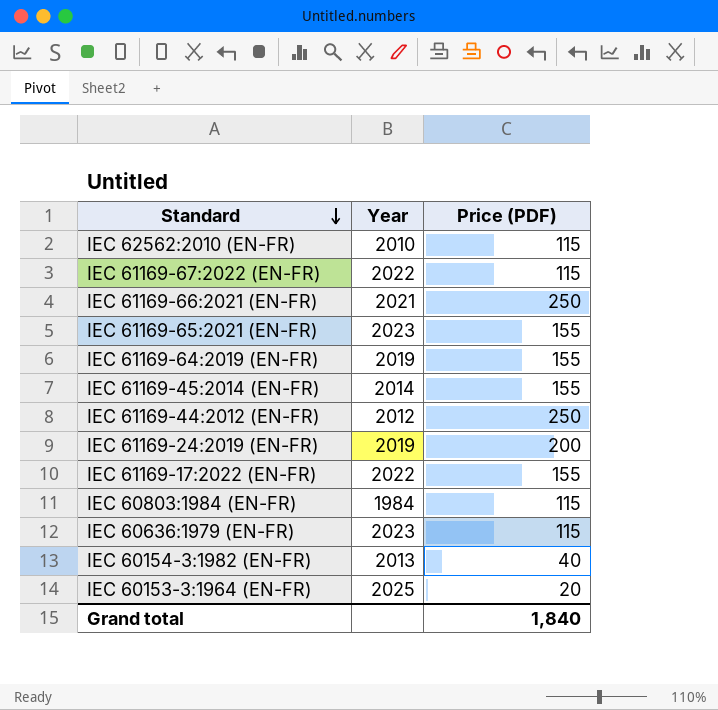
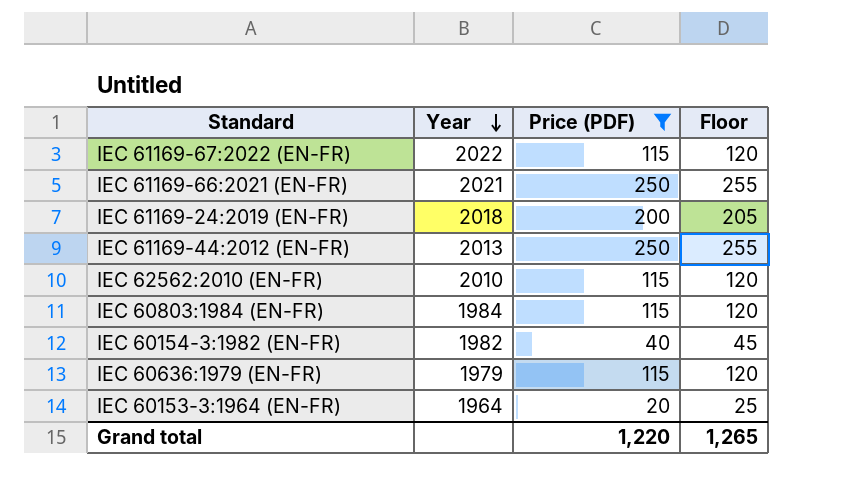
filter: none -> Price (PDF) != 155
row order: Standard descending -> Year descending
column Floor | formula: none -> [Price (PDF)] + 5
IEC 61169-24:2019 (EN-FR) | Year: 2019 -> 2018
IEC 61169-44:2012 (EN-FR) | Year: 2012 -> 2013
IEC 60154-3:1982 (EN-FR) | Year: 2013 -> 1982
IEC 60636:1979 (EN-FR) | Year: 2023 -> 1979
IEC 60153-3:1964 (EN-FR) | Year: 2025 -> 1964
Grand total | Price (PDF): 1,840 -> 1,220

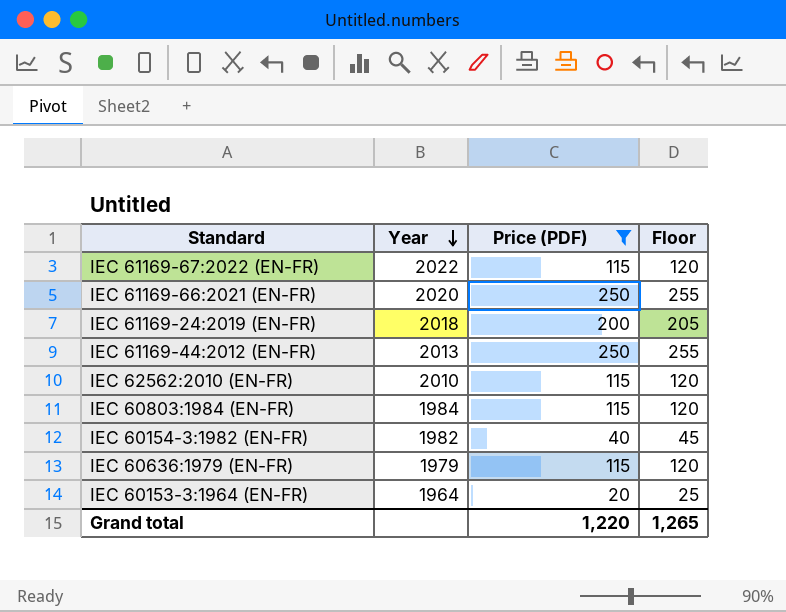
IEC 61169-66:2021 (EN-FR) | Year: 2021 -> 2020

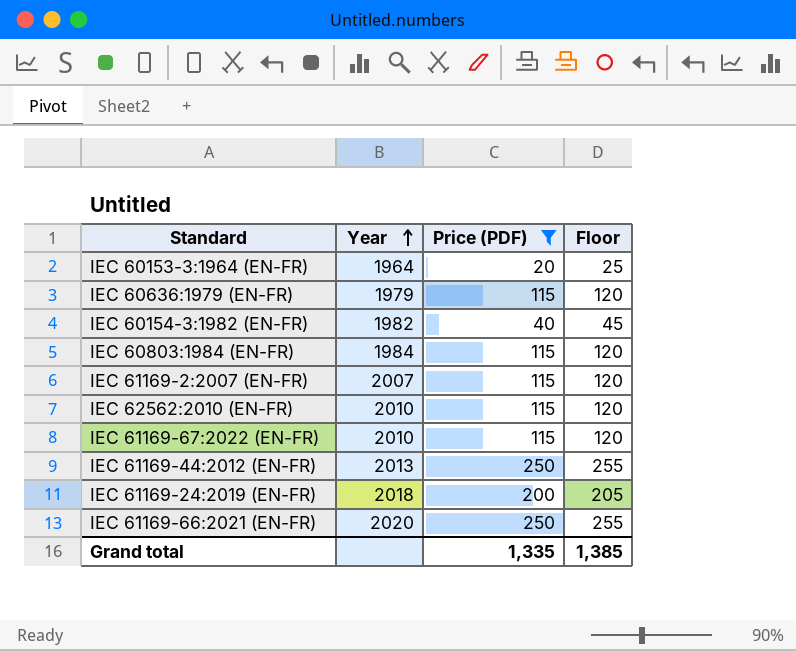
row order: Year descending -> Year ascending
row IEC 61169-2:2007 (EN-FR): none -> 2007 | 115 | 120
IEC 61169-67:2022 (EN-FR) | Year: 2022 -> 2010
Grand total | Price (PDF): 1,220 -> 1,335
Grand total | Floor: 1,265 -> 1,385

